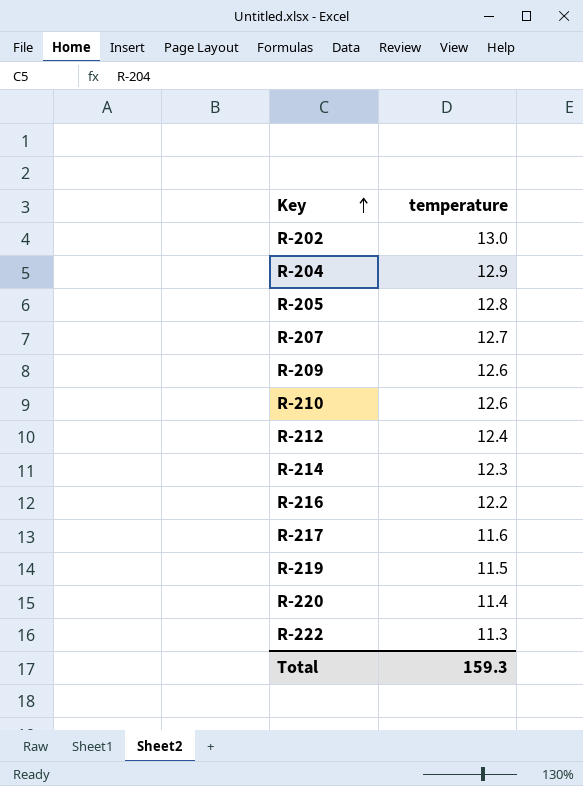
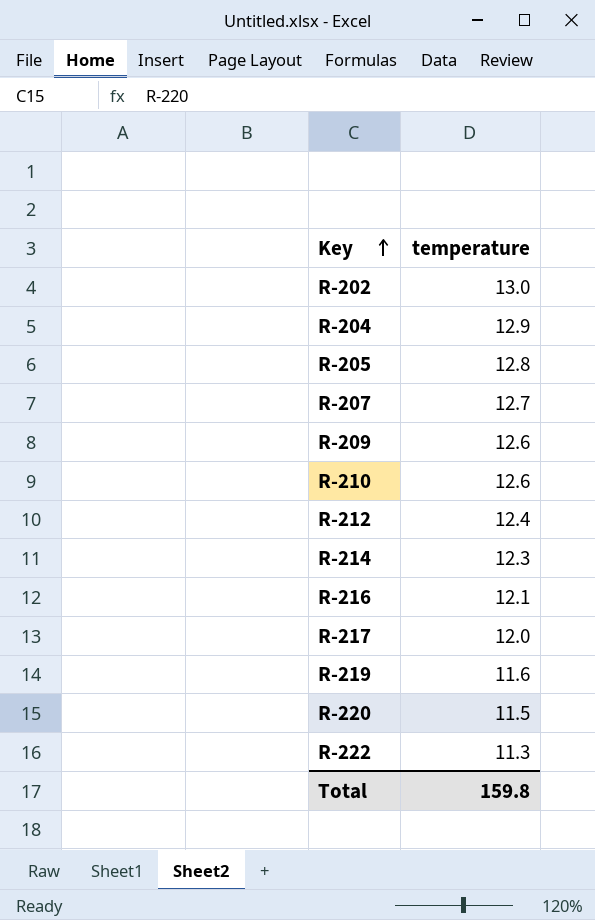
R-216 | temperature: 12.2 -> 12.1
R-217 | temperature: 11.6 -> 12.0
R-219 | temperature: 11.5 -> 11.6
R-220 | temperature: 11.4 -> 11.5
Total | temperature: 159.3 -> 159.8

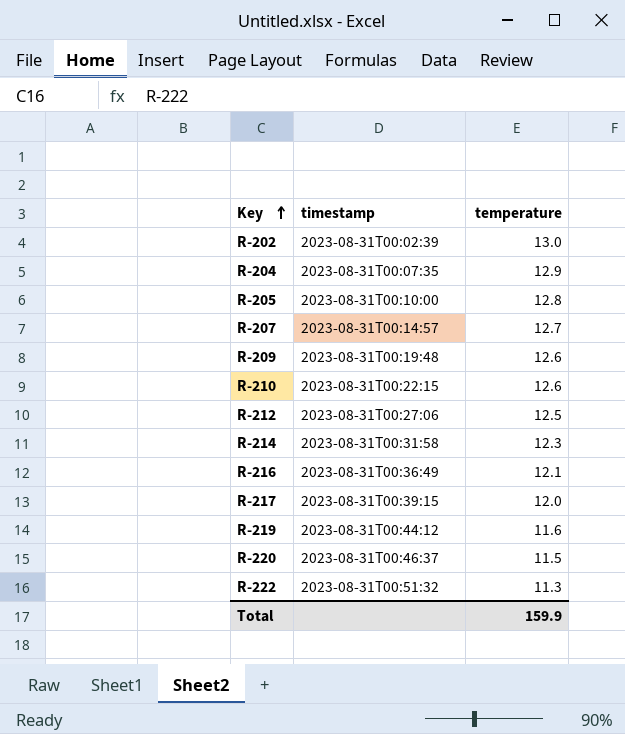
column timestamp | position: none -> 2
R-212 | temperature: 12.4 -> 12.5
Total | temperature: 159.8 -> 159.9

